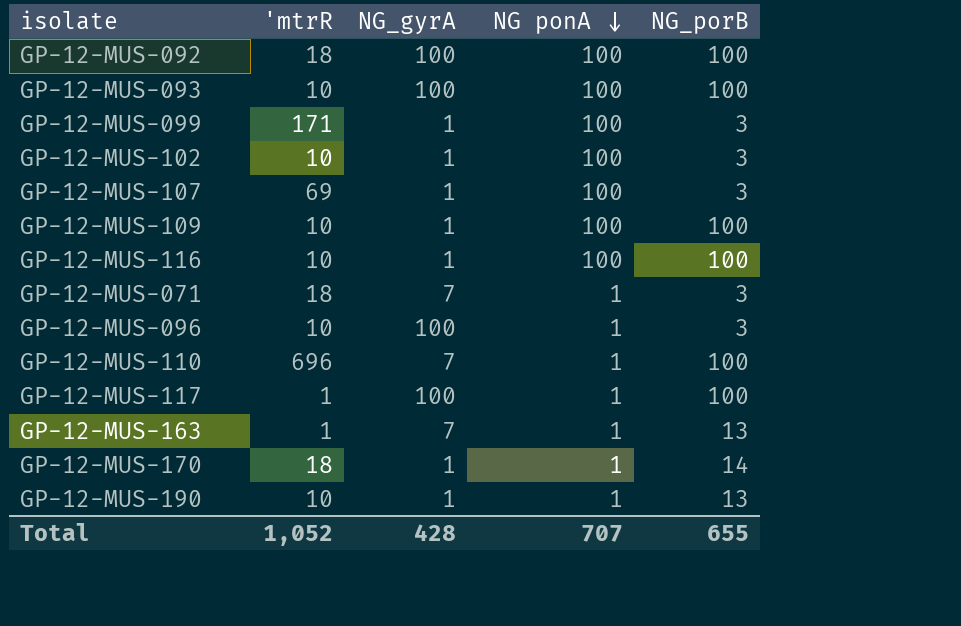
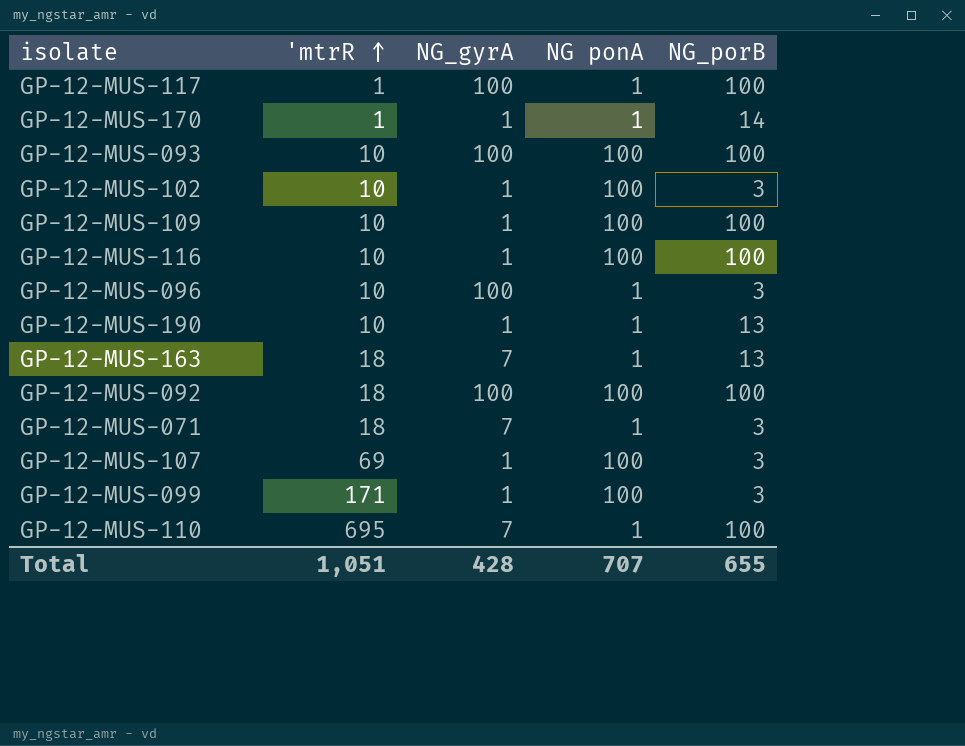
row order: NG ponA descending -> 'mtrR ascending
GP-12-MUS-170 | 'mtrR: 18 -> 1
GP-12-MUS-163 | 'mtrR: 1 -> 18
GP-12-MUS-110 | 'mtrR: 696 -> 695
Total | 'mtrR: 1,052 -> 1,051

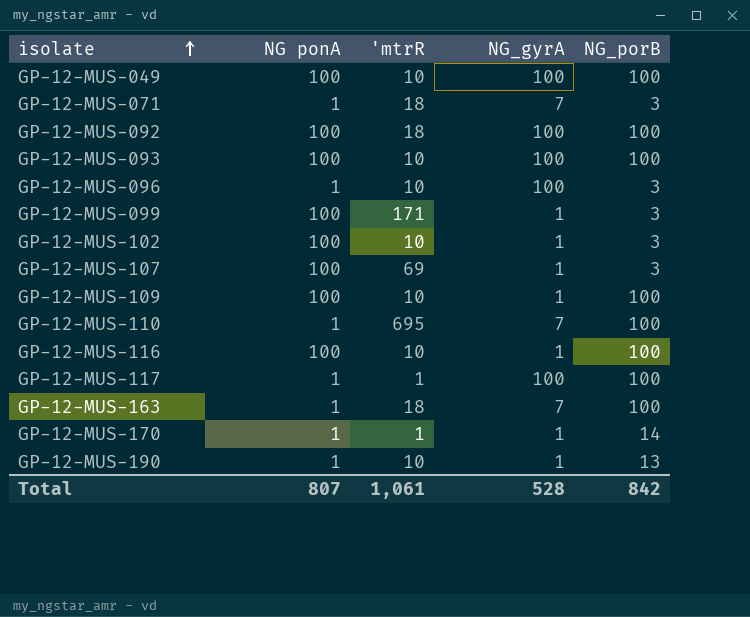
row order: 'mtrR ascending -> isolate ascending
column NG ponA | position: 4 -> 2
row GP-12-MUS-049: none -> 100 | 10 | 100 | 100
GP-12-MUS-163 | NG_porB: 13 -> 100
Total | NG ponA: 707 -> 807
Total | 'mtrR: 1,051 -> 1,061
Total | NG_gyrA: 428 -> 528
Total | NG_porB: 655 -> 842

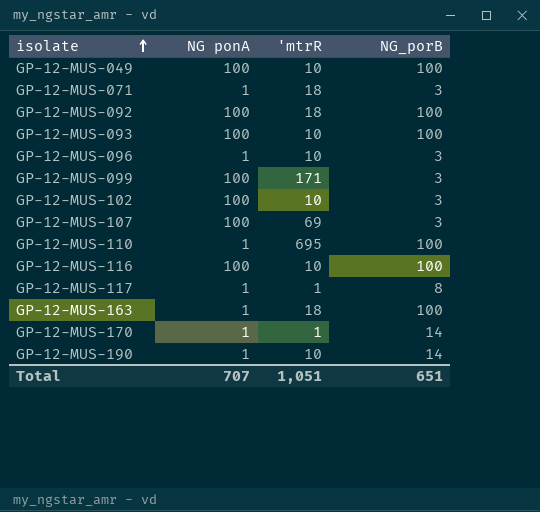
column NG_gyrA | position: 4 -> none
row GP-12-MUS-109: 100 | 10 | 1 | 100 -> none
GP-12-MUS-117 | NG_porB: 100 -> 8
GP-12-MUS-190 | NG_porB: 13 -> 14
Total | NG ponA: 807 -> 707
Total | 'mtrR: 1,061 -> 1,051
Total | NG_porB: 842 -> 651

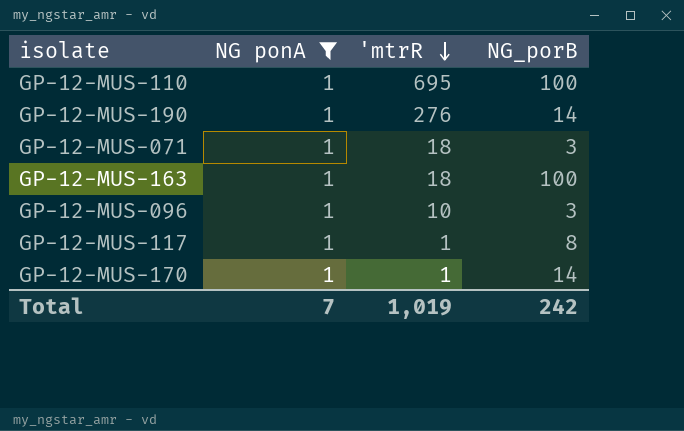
filter: none -> NG ponA = 1
row order: isolate ascending -> 'mtrR descending
GP-12-MUS-190 | 'mtrR: 10 -> 276
Total | NG ponA: 707 -> 7
Total | 'mtrR: 1,051 -> 1,019
Total | NG_porB: 651 -> 242

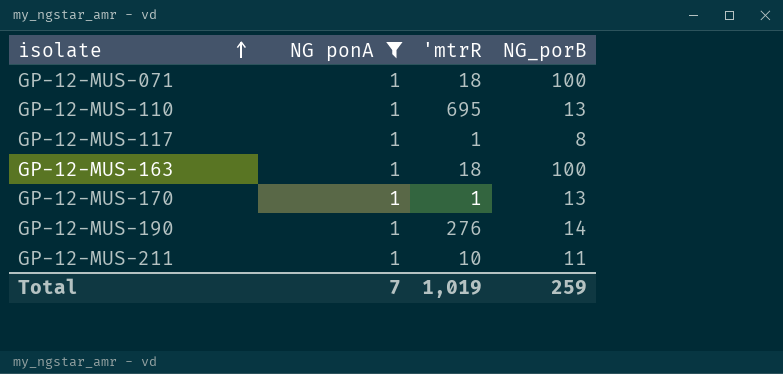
row order: 'mtrR descending -> isolate ascending
row GP-12-MUS-096: 1 | 10 | 3 -> none
GP-12-MUS-071 | NG_porB: 3 -> 100
GP-12-MUS-110 | NG_porB: 100 -> 13
GP-12-MUS-170 | NG_porB: 14 -> 13
row GP-12-MUS-211: none -> 1 | 10 | 11
Total | NG_porB: 242 -> 259

